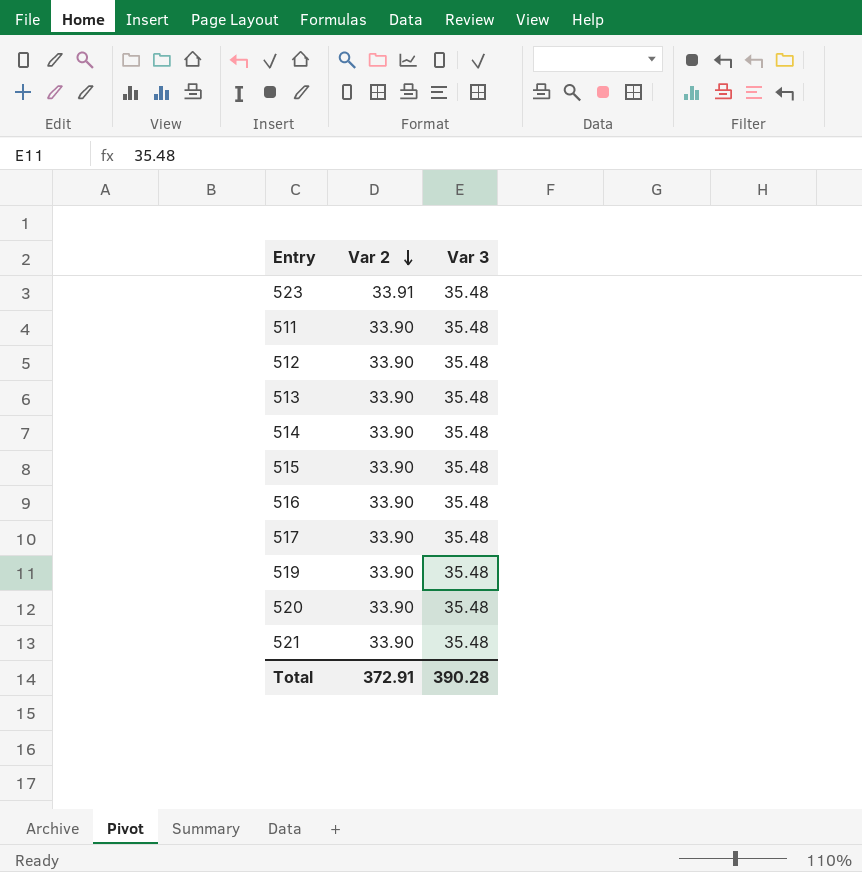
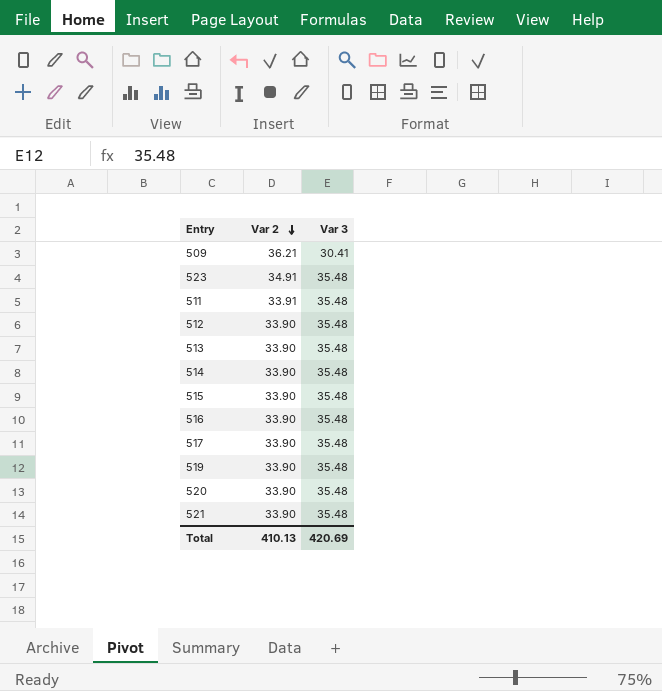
row 509: none -> 36.21 | 30.41
523 | Var 2: 33.91 -> 34.91
511 | Var 2: 33.90 -> 33.91
Total | Var 2: 372.91 -> 410.13
Total | Var 3: 390.28 -> 420.69

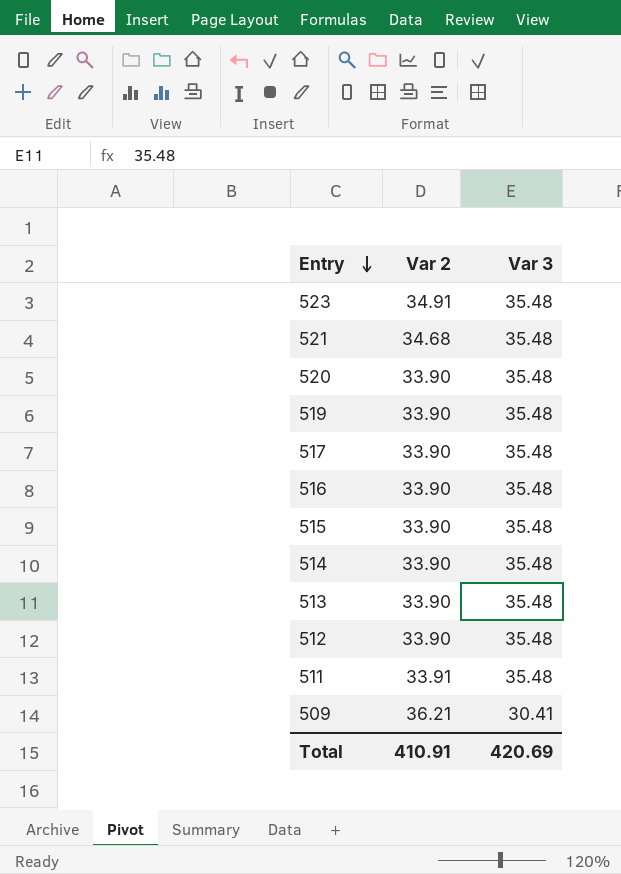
row order: Var 2 descending -> Entry descending
521 | Var 2: 33.90 -> 34.68
Total | Var 2: 410.13 -> 410.91

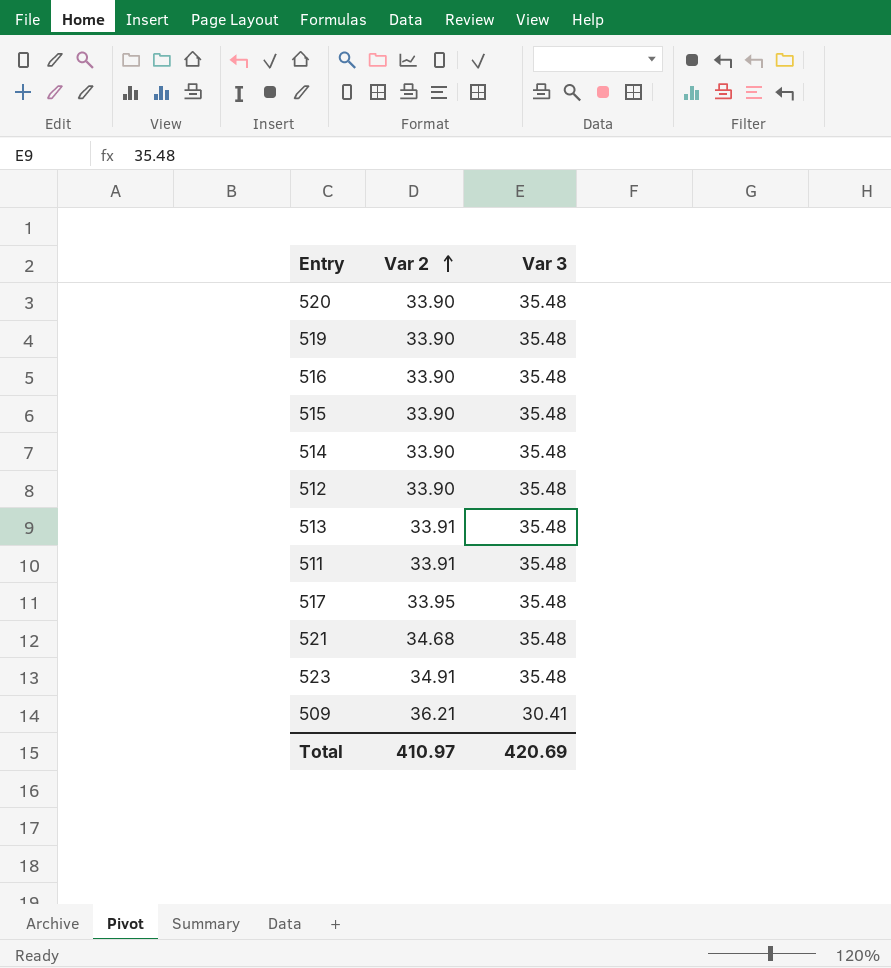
row order: Entry descending -> Var 2 ascending
513 | Var 2: 33.90 -> 33.91
517 | Var 2: 33.90 -> 33.95
Total | Var 2: 410.91 -> 410.97

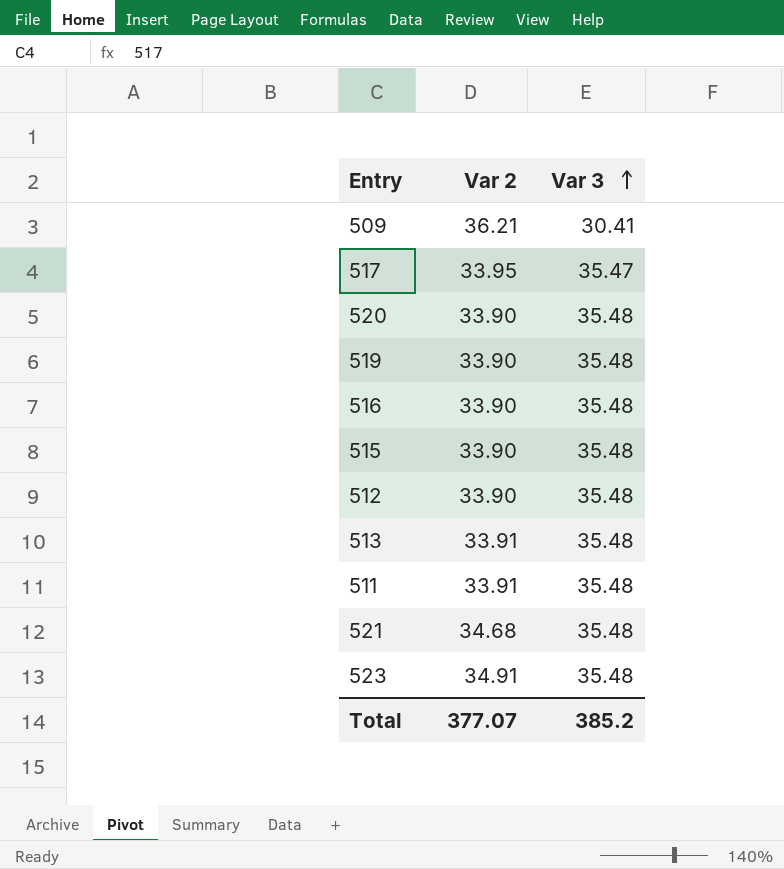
row order: Var 2 ascending -> Var 3 ascending
row 514: 33.90 | 35.48 -> none
517 | Var 3: 35.48 -> 35.47
Total | Var 2: 410.97 -> 377.07
Total | Var 3: 420.69 -> 385.2

